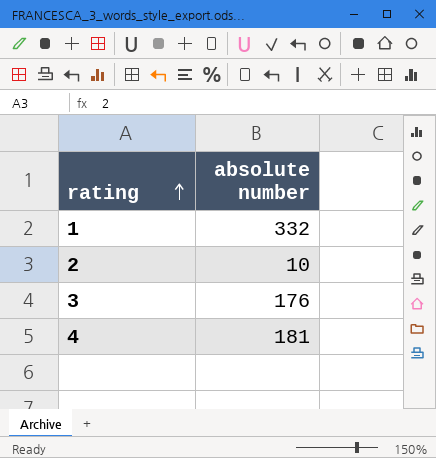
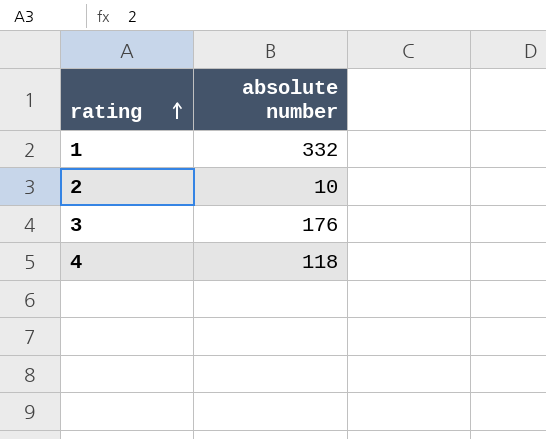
4 | absolute number: 181 -> 118

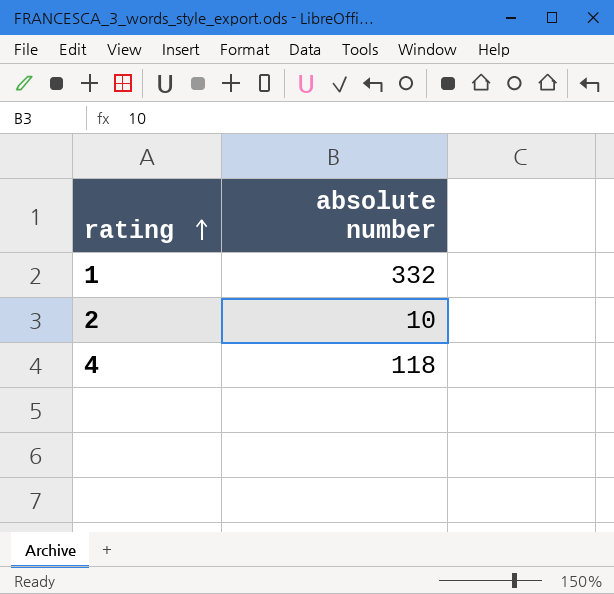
row 3: 176 -> none

